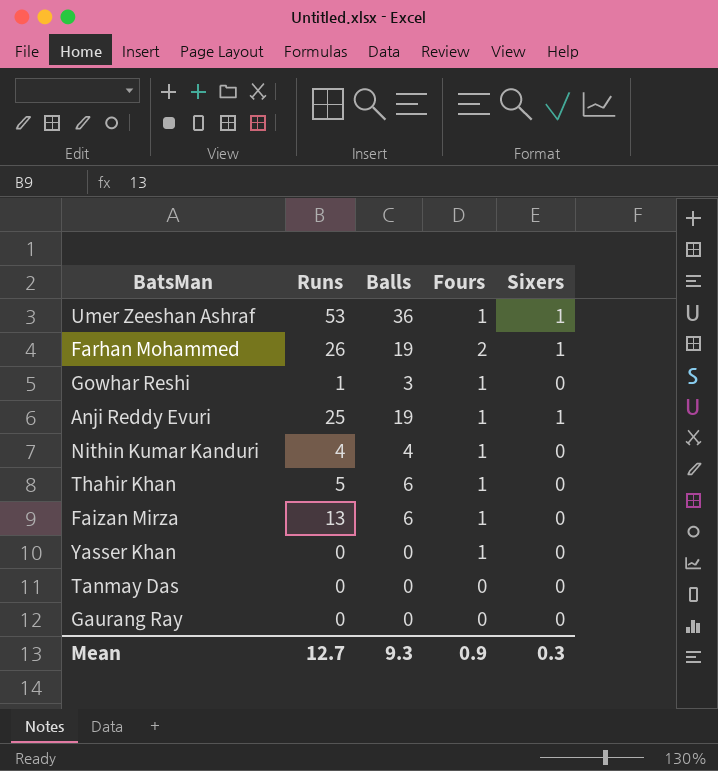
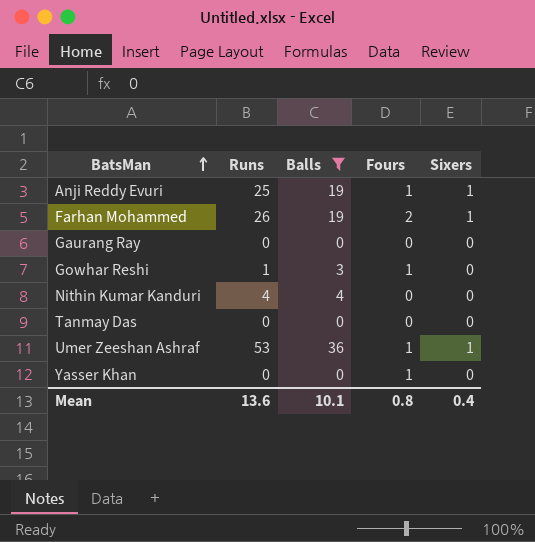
filter: none -> Balls != 6
row order: none -> BatsMan ascending
Nithin Kumar Kanduri | Fours: 1 -> 0
Mean | Runs: 12.7 -> 13.6
Mean | Balls: 9.3 -> 10.1
Mean | Fours: 0.9 -> 0.8
Mean | Sixers: 0.3 -> 0.4

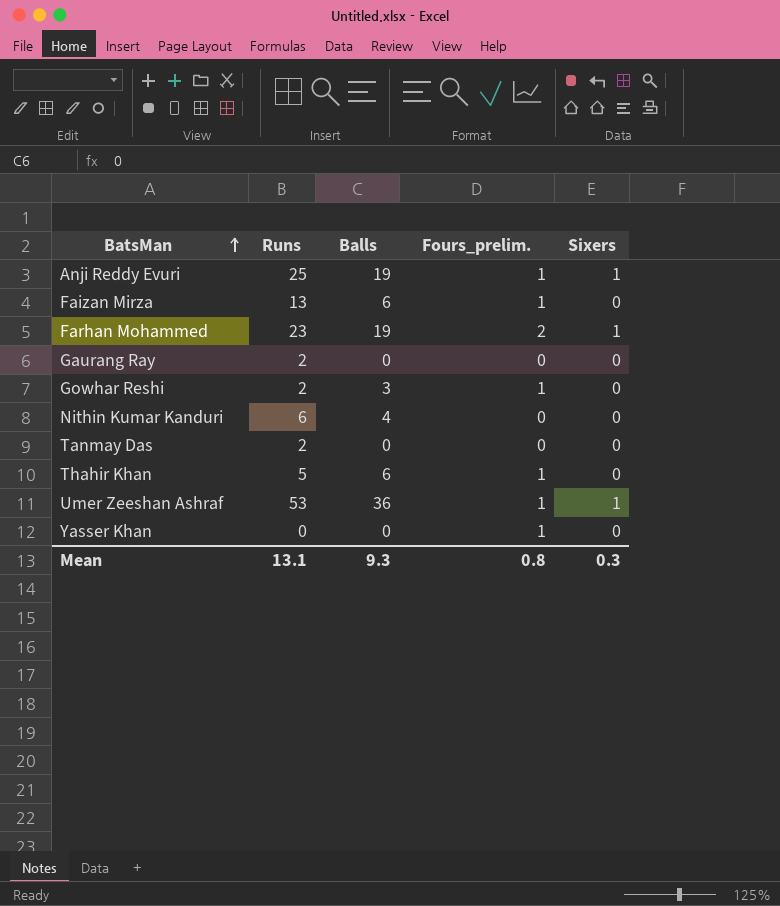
filter: Balls != 6 -> none
column name: Fours -> Fours_prelim.
Farhan Mohammed | Runs: 26 -> 23
Gaurang Ray | Runs: 0 -> 2
Gowhar Reshi | Runs: 1 -> 2
Nithin Kumar Kanduri | Runs: 4 -> 6
Tanmay Das | Runs: 0 -> 2
Mean | Runs: 13.6 -> 13.1
Mean | Balls: 10.1 -> 9.3
Mean | Sixers: 0.4 -> 0.3

